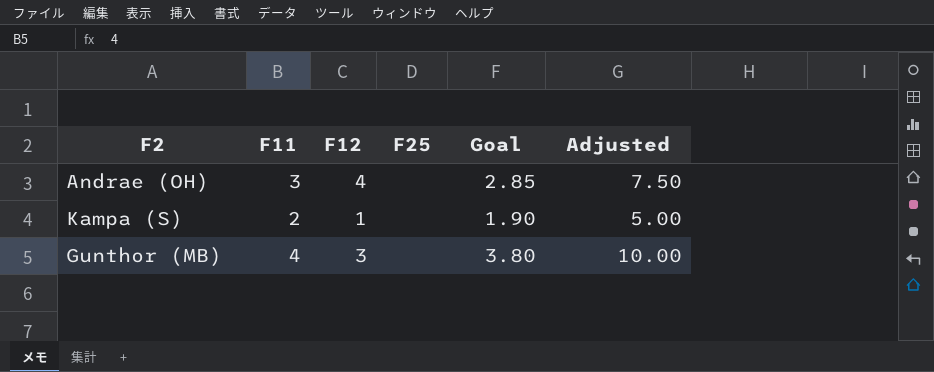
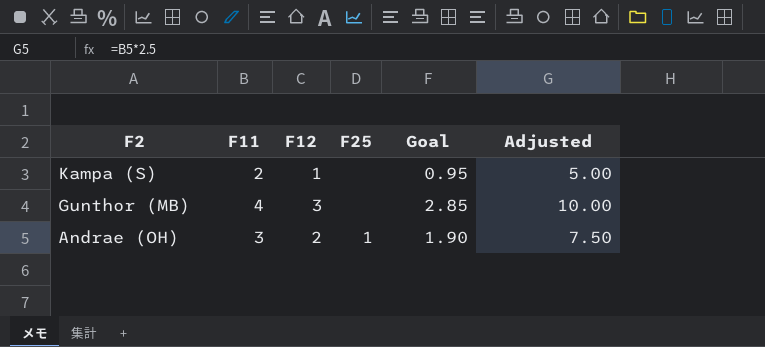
row order: none -> F2 descending
column Goal | formula: [F11] * 0.95 -> [F12] * 0.95
Andrae (OH) | F12: 4 -> 2
Andrae (OH) | F25: none -> 1

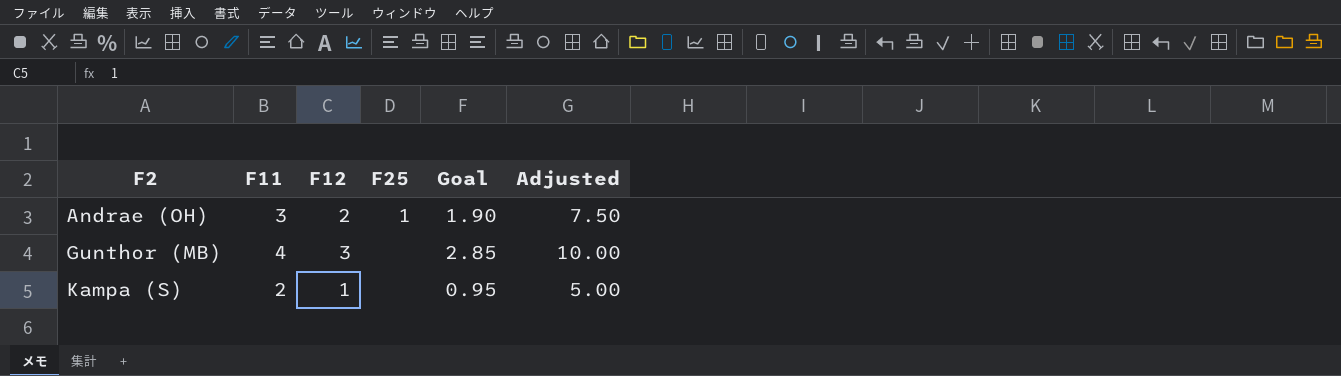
row order: F2 descending -> F2 ascending

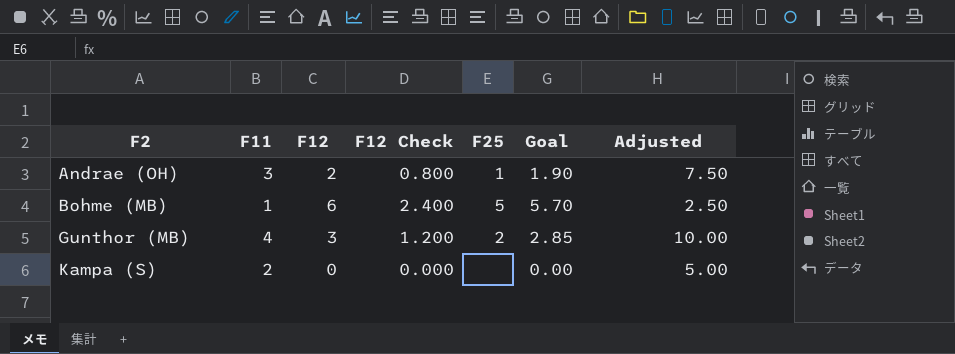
column F12 Check | formula: none -> [F12] * 0.4
row Bohme (MB): none -> 1 | 6 | 2.400 | 5 | 5.70 | 2.50
Gunthor (MB) | F25: none -> 2
Kampa (S) | F12: 1 -> 0
Kampa (S) | Goal: 0.95 -> 0.00

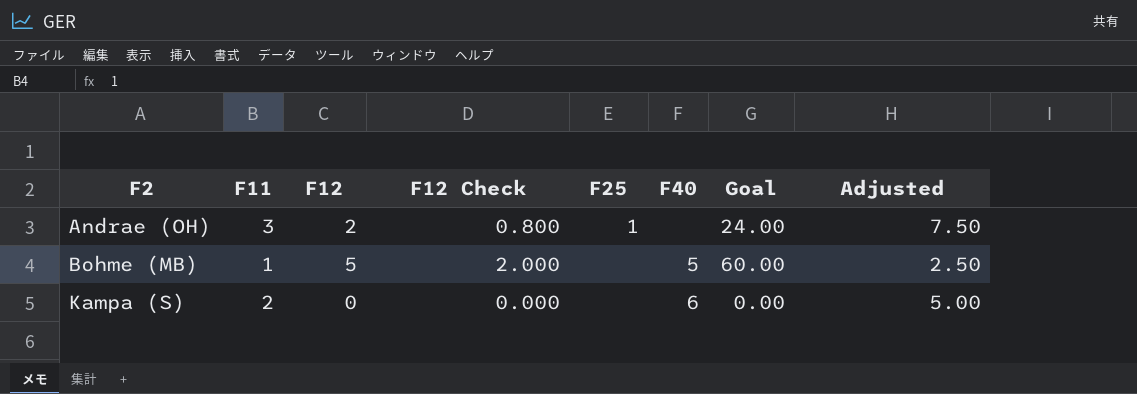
column F40 | position: none -> 6
column Goal | formula: [F12] * 0.95 -> [F12] * 12
row Gunthor (MB): 4 | 3 | 1.200 | 2 | 2.85 | 10.00 -> none
Bohme (MB) | F12: 6 -> 5
Bohme (MB) | F12 Check: 2.400 -> 2.000
Bohme (MB) | F25: 5 -> none

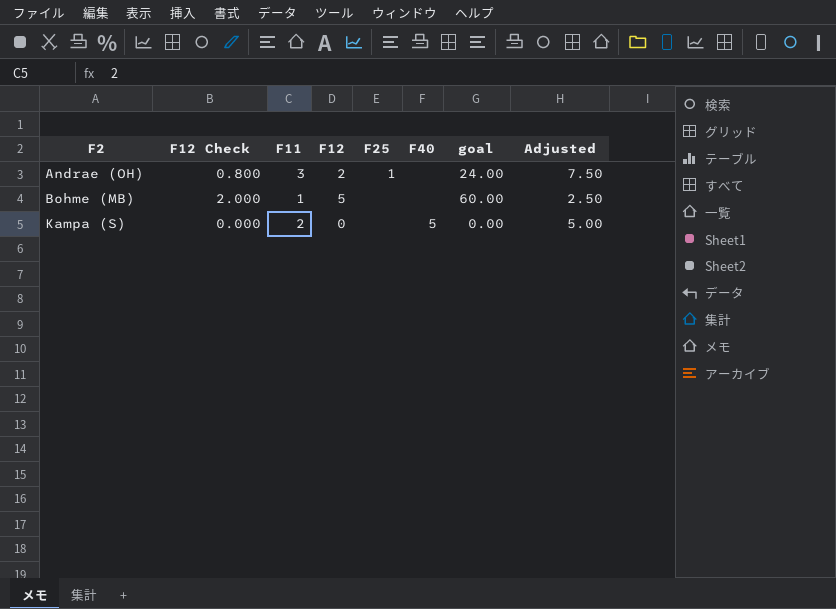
column F12 Check | position: 4 -> 2
column name: Goal -> goal
Bohme (MB) | F40: 5 -> none
Kampa (S) | F40: 6 -> 5

